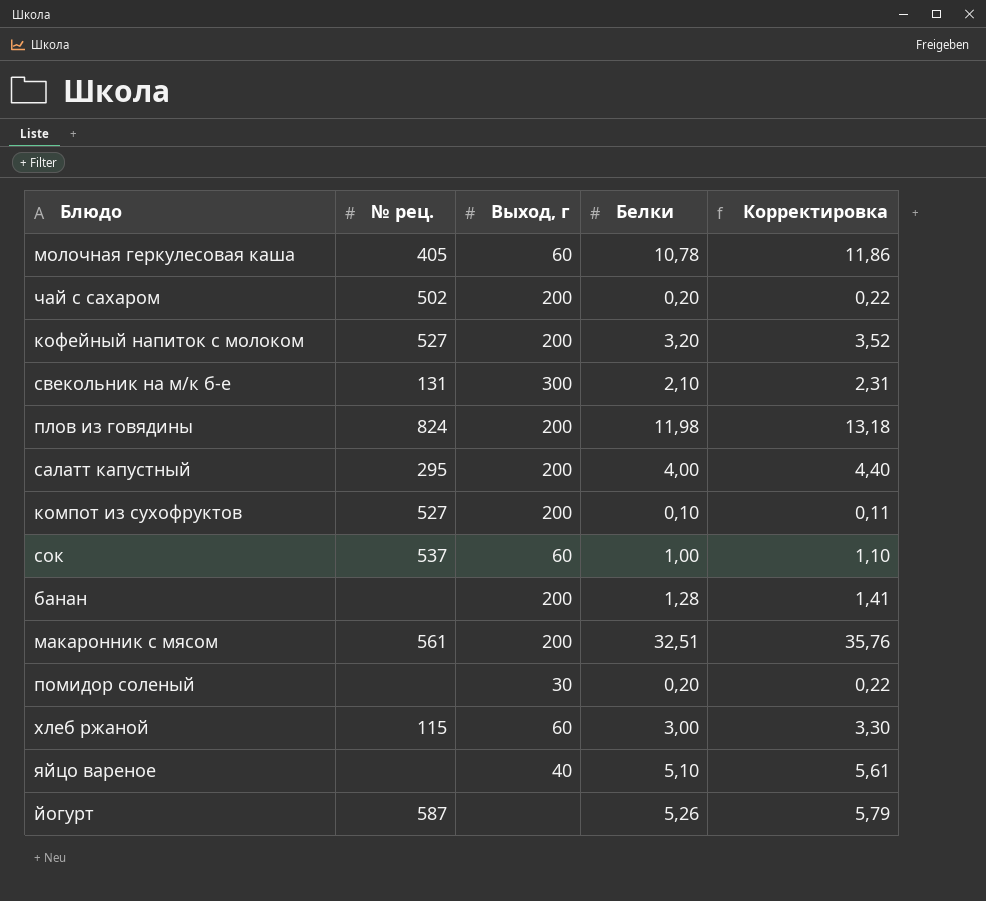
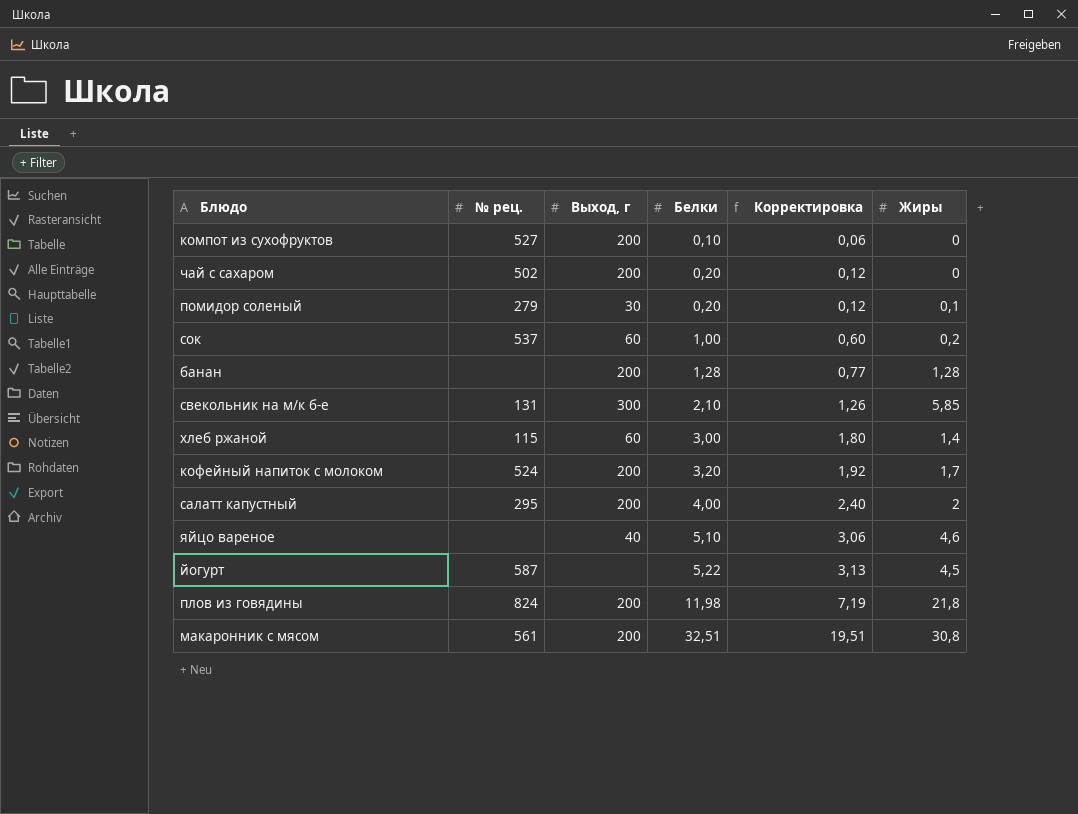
row order: none -> Белки ascending
column Корректировка | formula: [Белки] * 1,1 -> [Белки] * 0,6
column Жиры | position: none -> 6
row молочная геркулесовая каша: 405 | 60 | 10,78 | 11,86 -> none
помидор соленый | № рец.: none -> 279
кофейный напиток с молоком | № рец.: 527 -> 524
йогурт | Белки: 5,26 -> 5,22

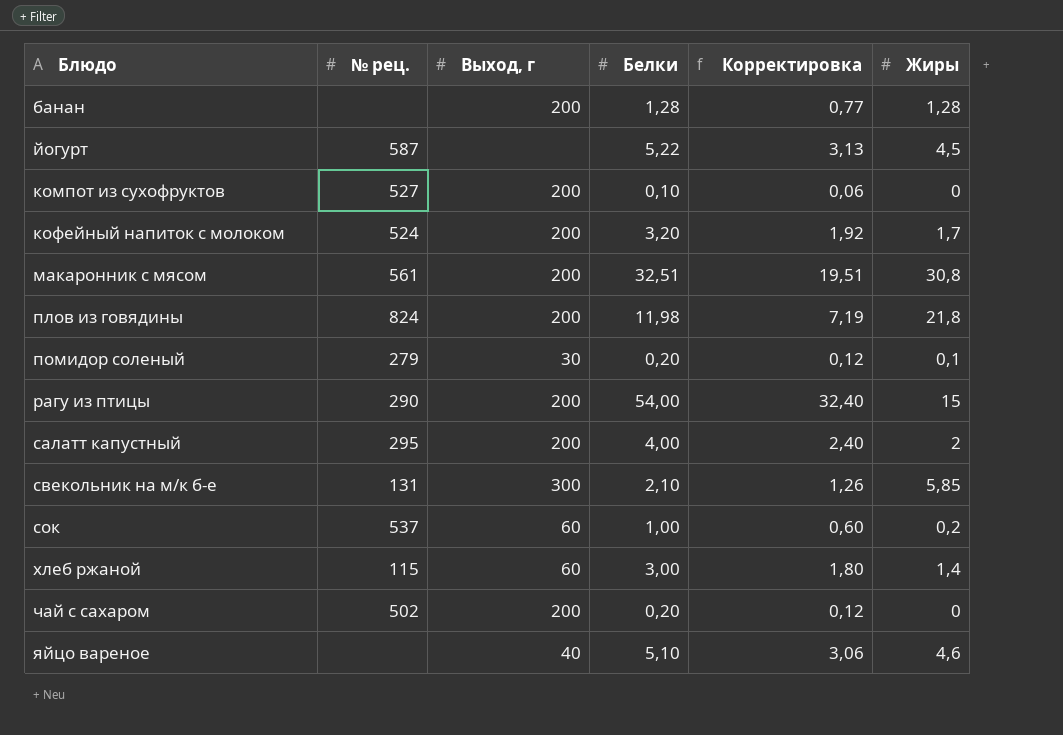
row order: Белки ascending -> Блюдо ascending
row рагу из птицы: none -> 290 | 200 | 54,00 | 32,40 | 15

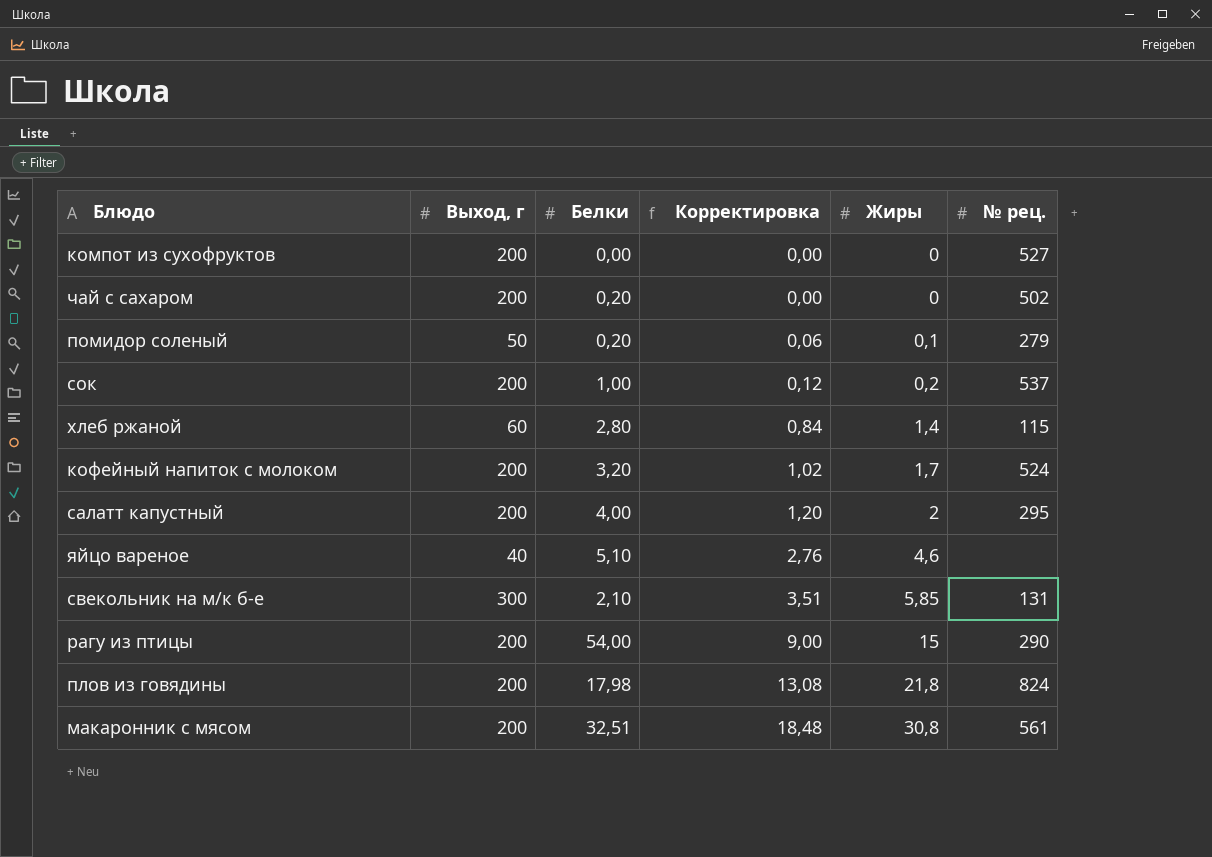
row order: Блюдо ascending -> Корректировка ascending
column Корректировка | formula: [Белки] * 0,6 -> [Жиры] * 0,6
column № рец. | position: 2 -> 6
row банан: none | 200 | 1,28 | 0,77 | 1,28 -> none
row йогурт: 587 | none | 5,22 | 3,13 | 4,5 -> none
компот из сухофруктов | Белки: 0,10 -> 0,00
помидор соленый | Выход, г: 30 -> 50
сок | Выход, г: 60 -> 200
хлеб ржаной | Белки: 3,00 -> 2,80
плов из говядины | Белки: 11,98 -> 17,98

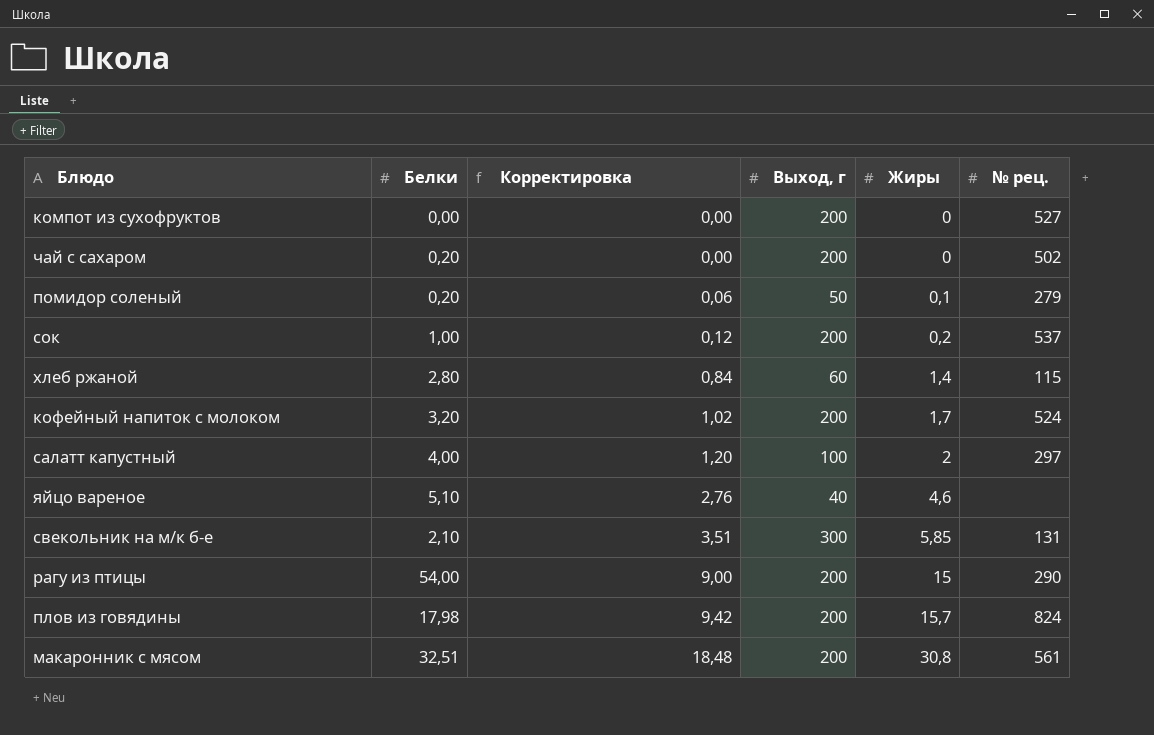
column Выход, г | position: 2 -> 4
салатт капустный | Выход, г: 200 -> 100
салатт капустный | № рец.: 295 -> 297
плов из говядины | Корректировка: 13,08 -> 9,42
плов из говядины | Жиры: 21,8 -> 15,7

